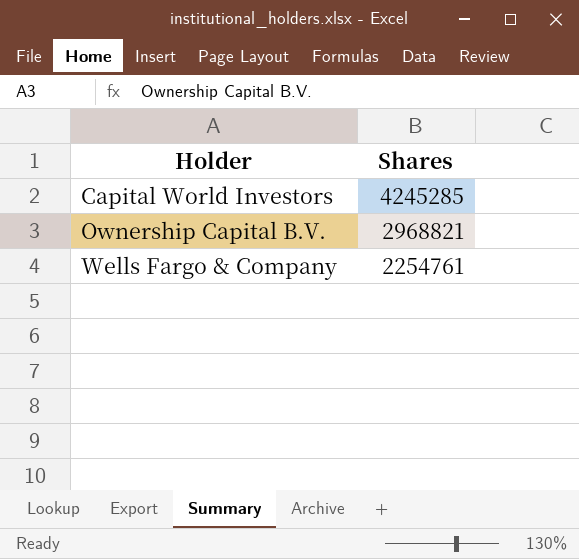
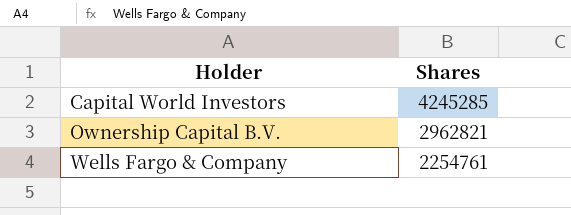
Ownership Capital B.V. | Shares: 2968821 -> 2962821

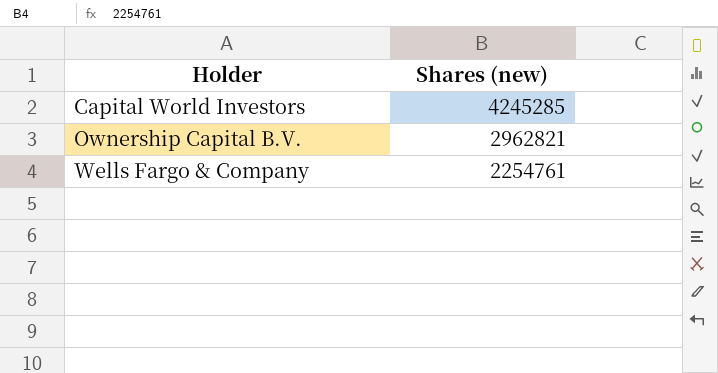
column name: Shares -> Shares (new)

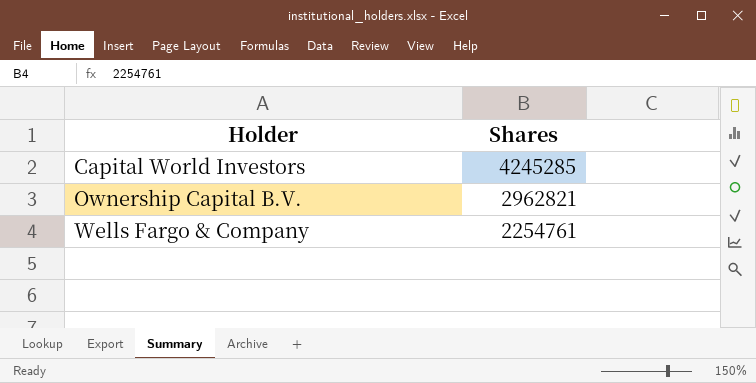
column name: Shares (new) -> Shares

